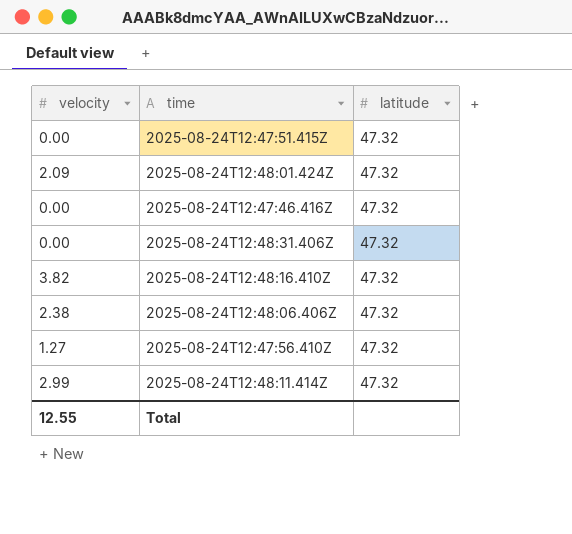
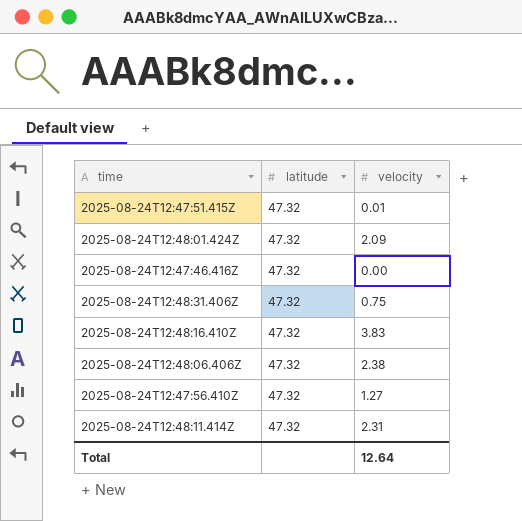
column velocity | position: 1 -> 3
2025-08-24T12:47:51.415Z | velocity: 0.00 -> 0.01
2025-08-24T12:48:31.406Z | velocity: 0.00 -> 0.75
2025-08-24T12:48:16.410Z | velocity: 3.82 -> 3.83
2025-08-24T12:48:11.414Z | velocity: 2.99 -> 2.31
Total | velocity: 12.55 -> 12.64

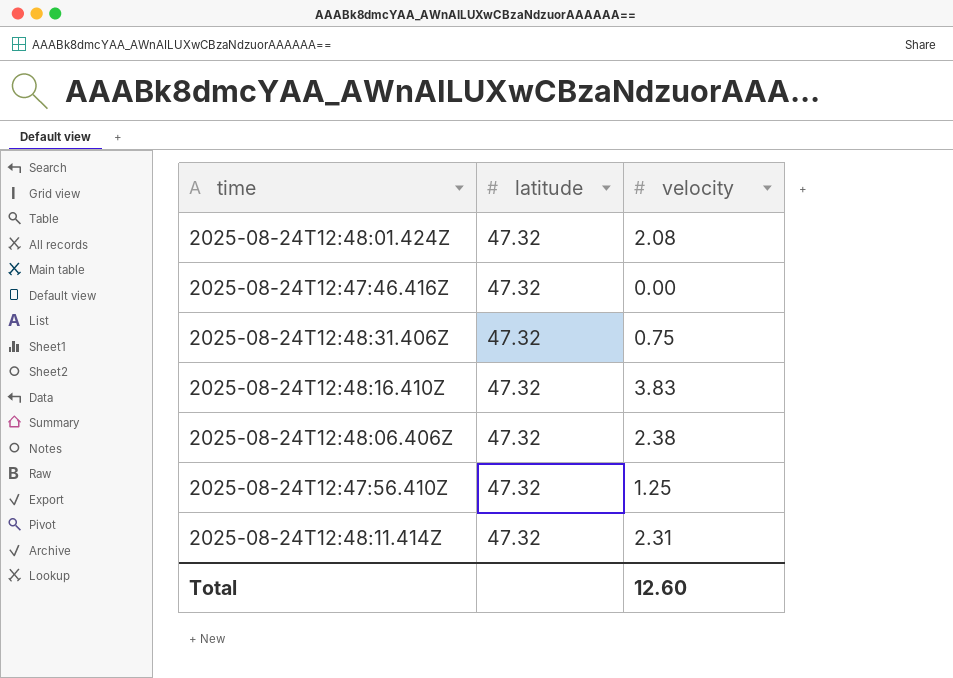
row 2025-08-24T12:47:51.415Z: 47.32 | 0.01 -> none
2025-08-24T12:48:01.424Z | velocity: 2.09 -> 2.08
2025-08-24T12:47:56.410Z | velocity: 1.27 -> 1.25
Total | velocity: 12.64 -> 12.60

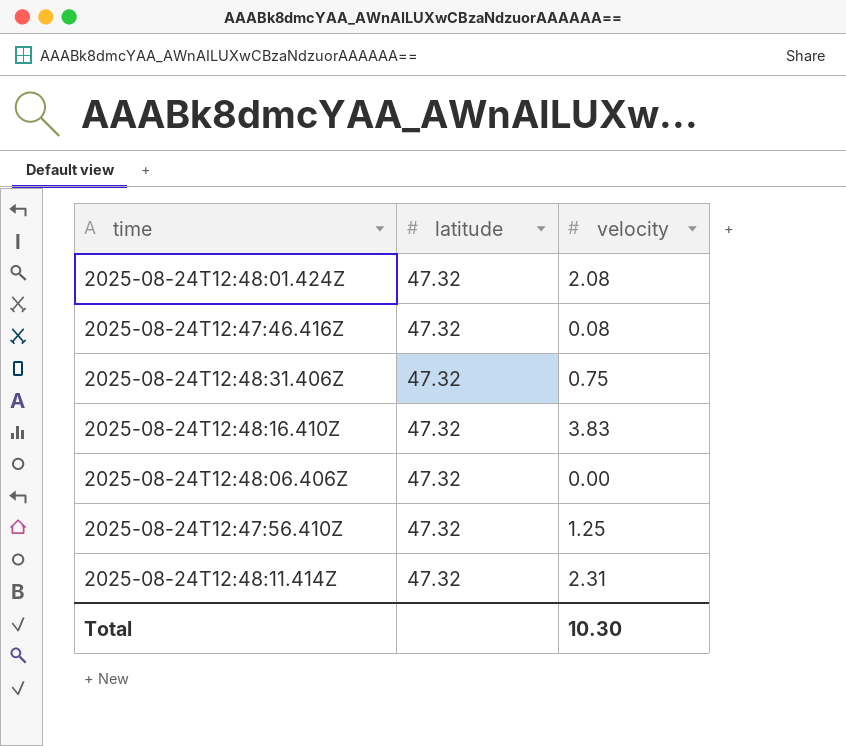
2025-08-24T12:47:46.416Z | velocity: 0.00 -> 0.08
2025-08-24T12:48:06.406Z | velocity: 2.38 -> 0.00
Total | velocity: 12.60 -> 10.30

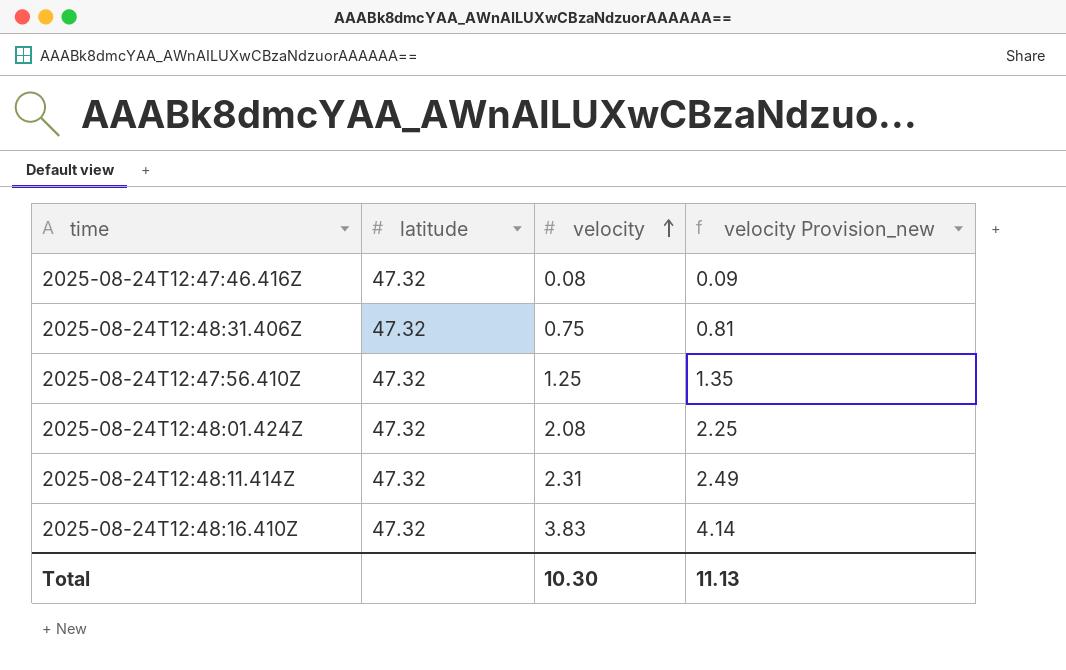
row order: none -> velocity ascending
column velocity Provision_new | formula: none -> [velocity] * 1.08
row 2025-08-24T12:48:06.406Z: 47.32 | 0.00 -> none

